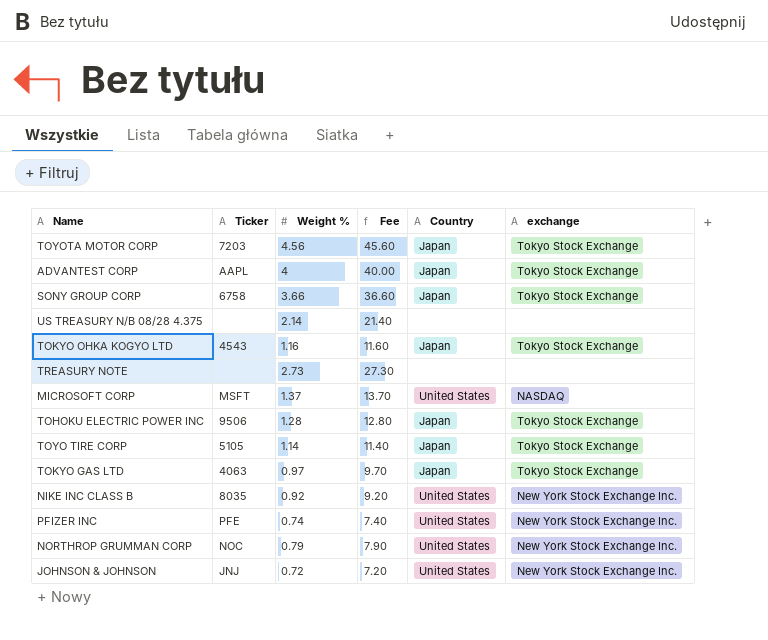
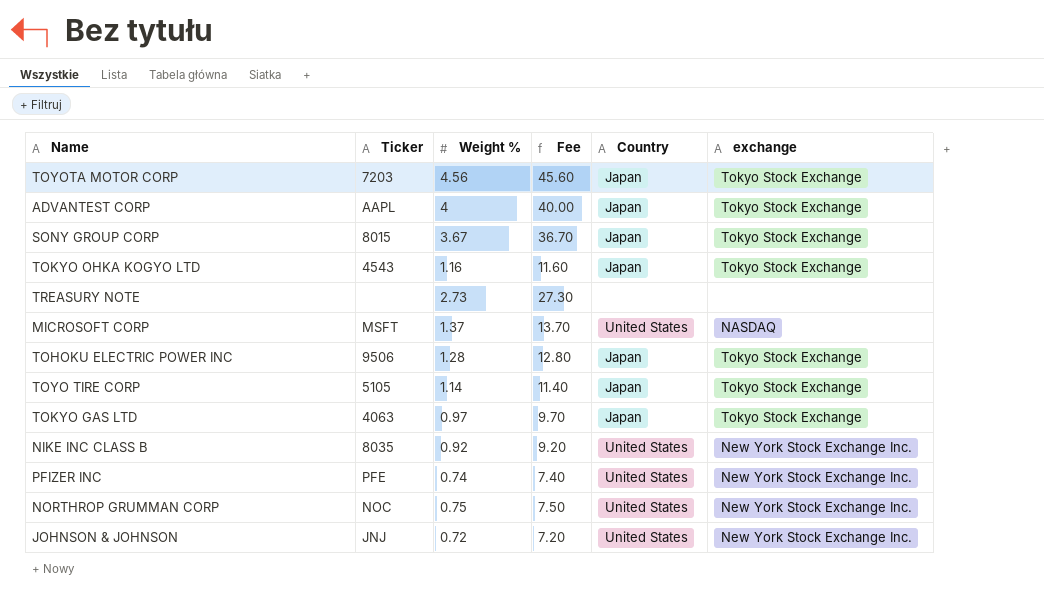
row US TREASURY N/B 08/28 4.375: none | 2.14 | 21.40 | none | none -> none
SONY GROUP CORP | Ticker: 6758 -> 8015
SONY GROUP CORP | Weight %: 3.66 -> 3.67
SONY GROUP CORP | Fee: 36.60 -> 36.70
NORTHROP GRUMMAN CORP | Weight %: 0.79 -> 0.75
NORTHROP GRUMMAN CORP | Fee: 7.90 -> 7.50

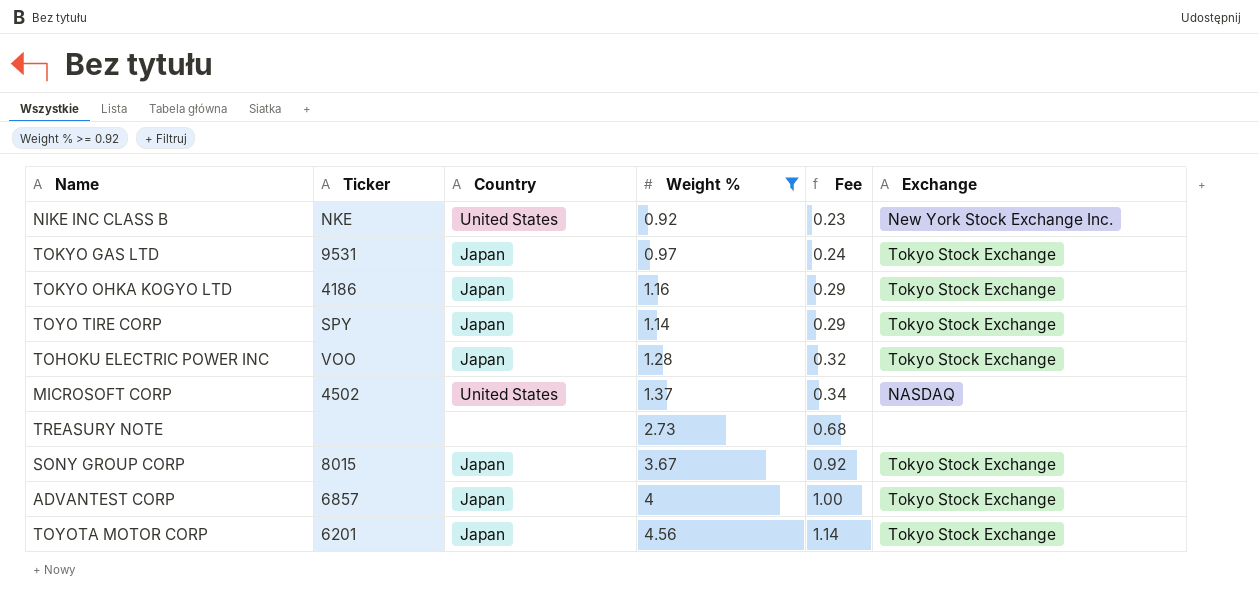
filter: none -> Weight % >= 0.92
row order: none -> Fee ascending
column Country | position: 5 -> 3
column Fee | formula: [Weight %] * 10 -> [Weight %] * 0.25
column name: exchange -> Exchange
NIKE INC CLASS B | Ticker: 8035 -> NKE
TOKYO GAS LTD | Ticker: 4063 -> 9531
TOKYO OHKA KOGYO LTD | Ticker: 4543 -> 4186
TOYO TIRE CORP | Ticker: 5105 -> SPY
TOHOKU ELECTRIC POWER INC | Ticker: 9506 -> VOO
MICROSOFT CORP | Ticker: MSFT -> 4502
ADVANTEST CORP | Ticker: AAPL -> 6857
TOYOTA MOTOR CORP | Ticker: 7203 -> 6201

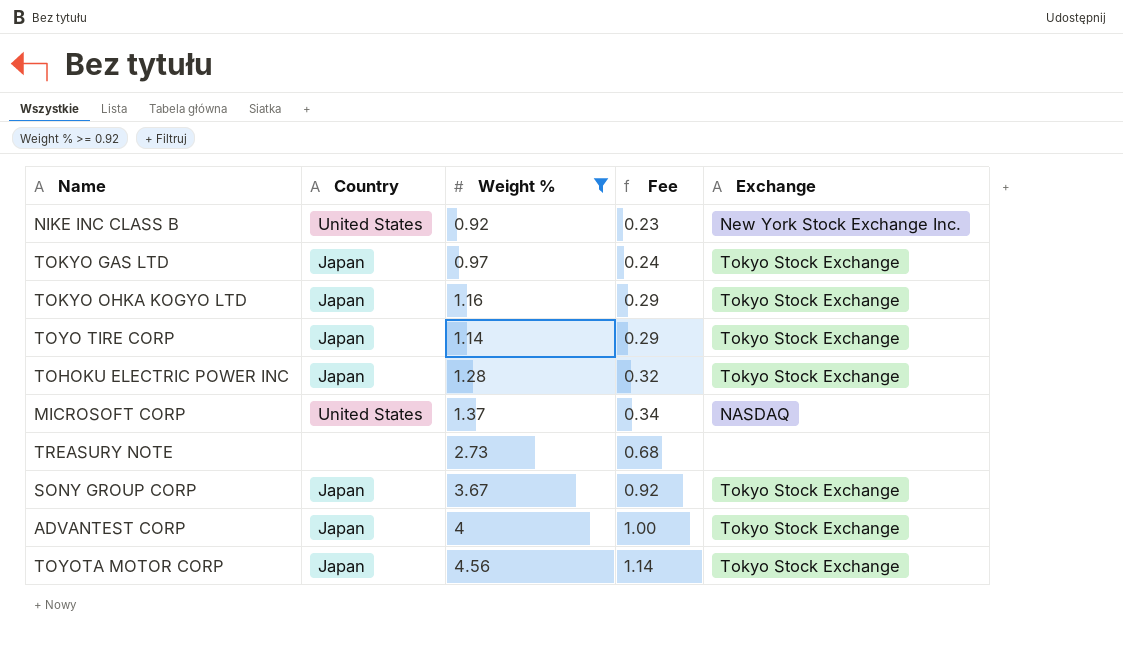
column Ticker | position: 2 -> none

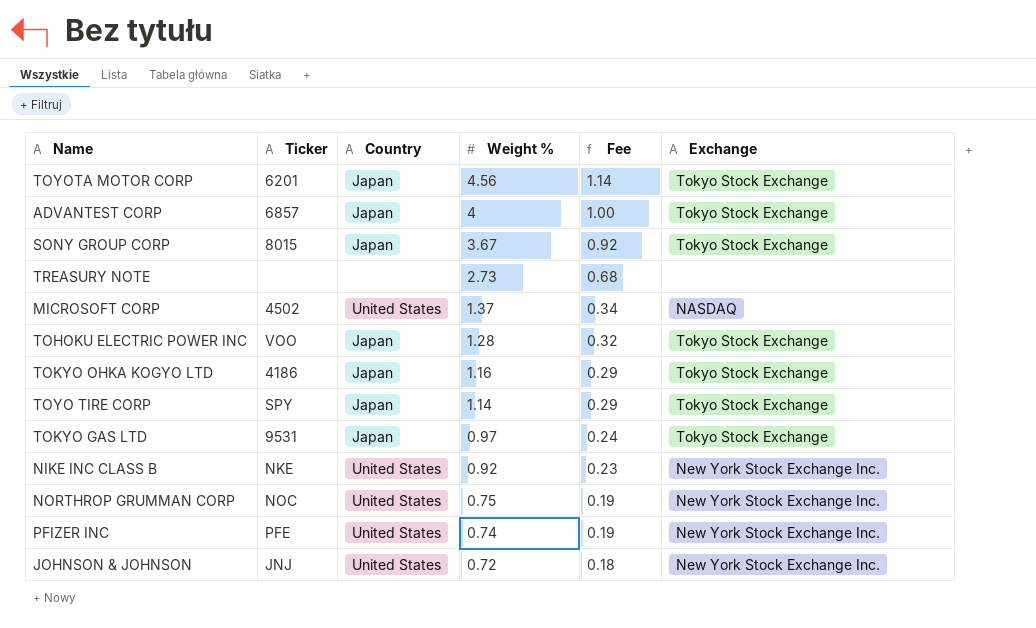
filter: Weight % >= 0.92 -> none
row order: Fee ascending -> Weight % descending
column Ticker | position: none -> 2

